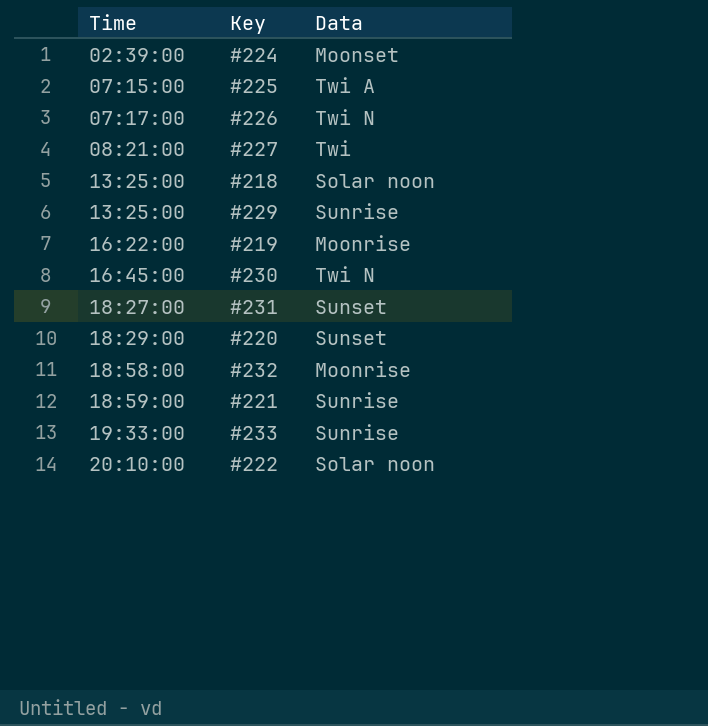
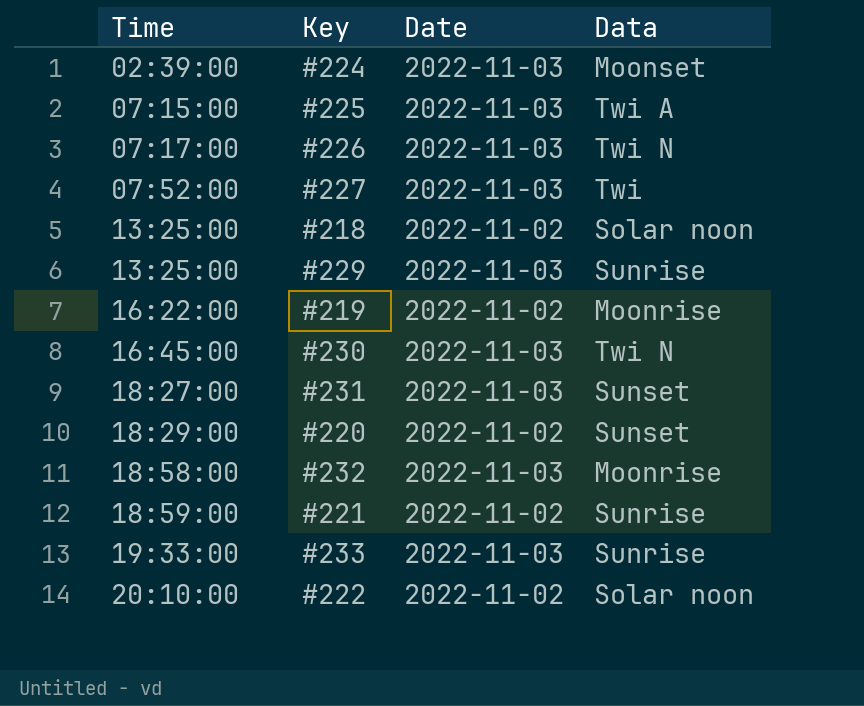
column Date | position: none -> 3
#227 | Time: 08:21:00 -> 07:52:00

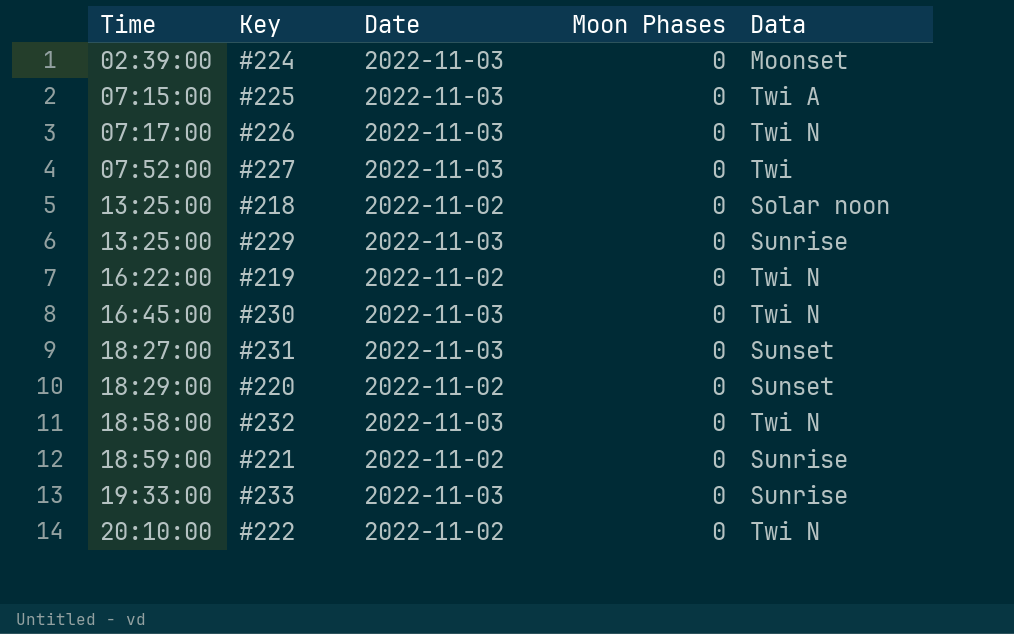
column Moon Phases | position: none -> 4
#219 | Data: Moonrise -> Twi N
#232 | Data: Moonrise -> Twi N
#222 | Data: Solar noon -> Twi N

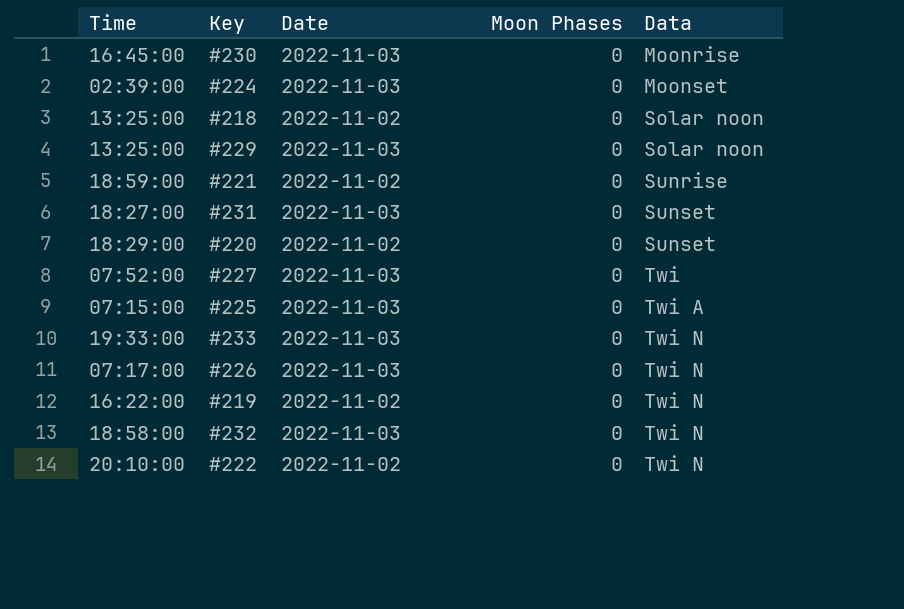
row order: Time ascending -> Data ascending
#230 | Data: Twi N -> Moonrise
#229 | Data: Sunrise -> Solar noon
#233 | Data: Sunrise -> Twi N

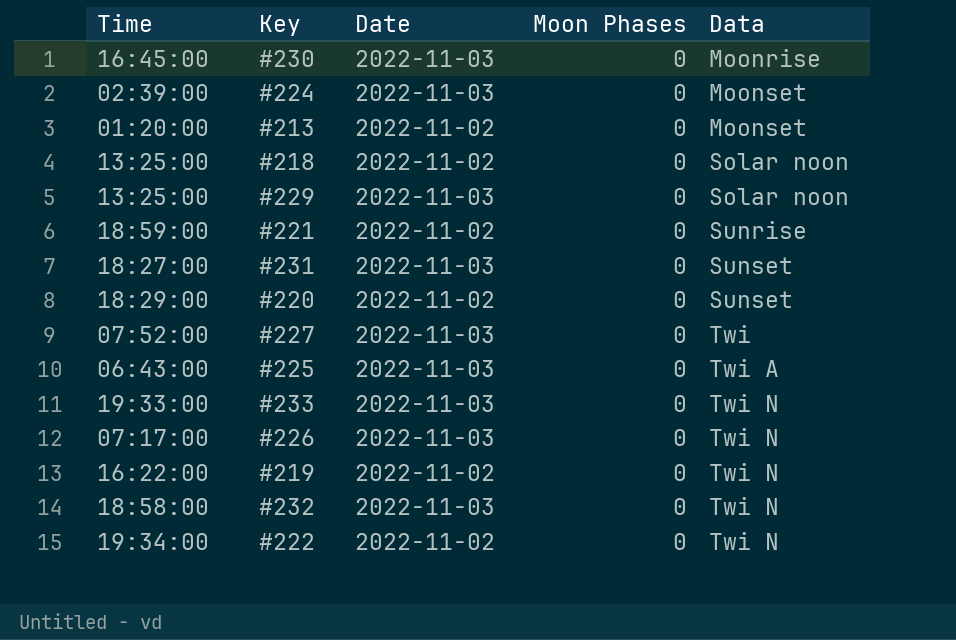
row #213: none -> 01:20:00 | 2022-11-02 | 0 | Moonset
#225 | Time: 07:15:00 -> 06:43:00
#222 | Time: 20:10:00 -> 19:34:00

